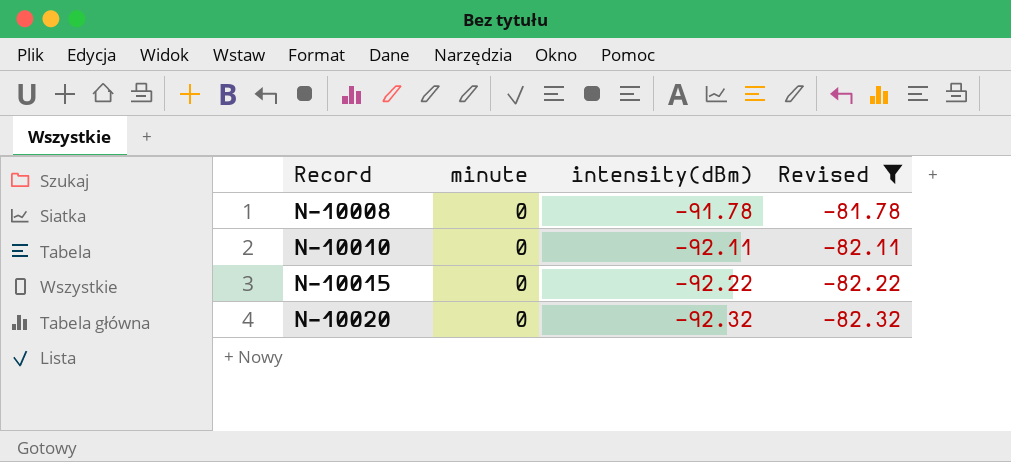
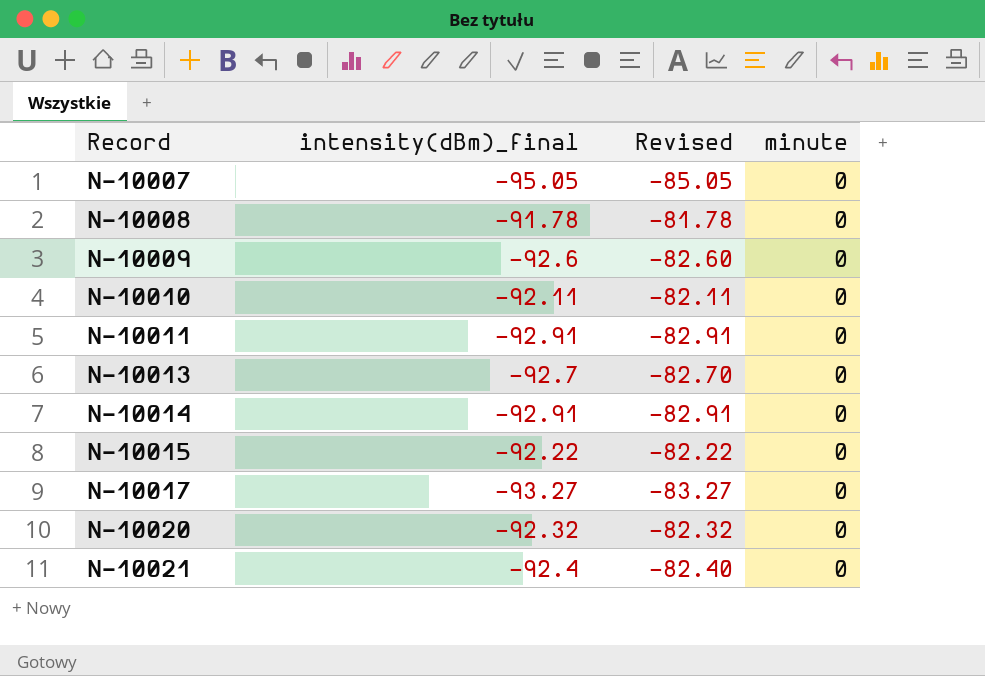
filter: Revised >= -82.32 -> none
column name: intensity(dBm) -> intensity(dBm)_final
column minute | position: 2 -> 4

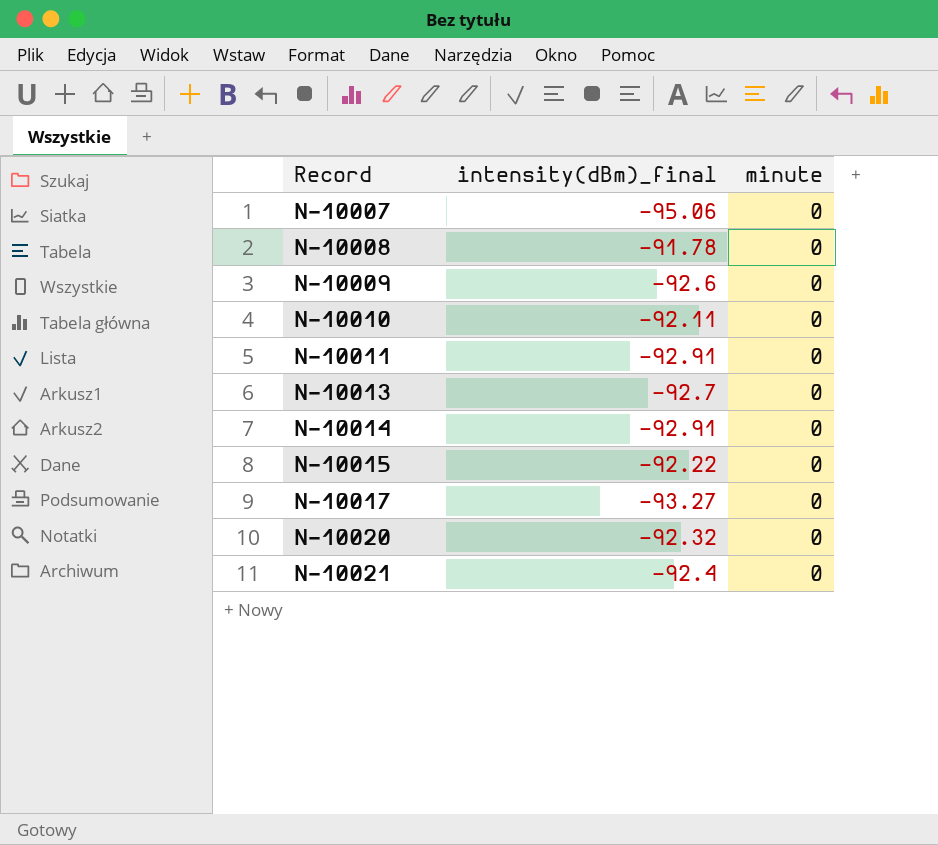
column Revised | formula: [intensity(dBm)_final] + 10 -> none
N-10007 | intensity(dBm)_final: -95.05 -> -95.06

